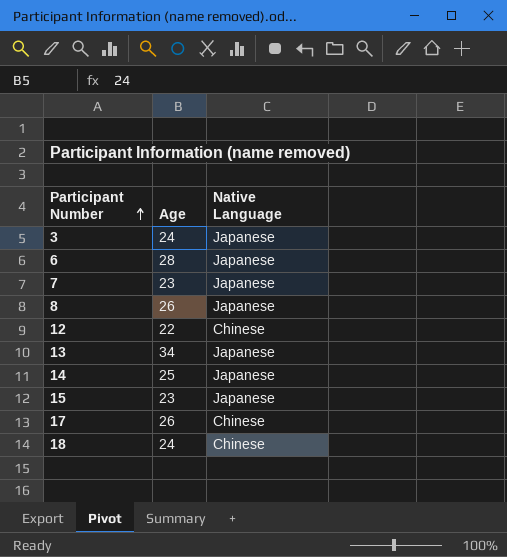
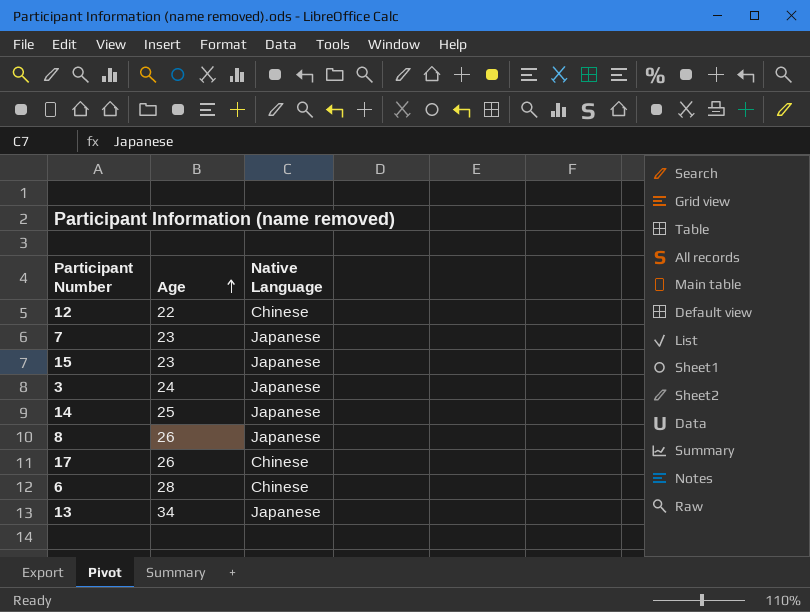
row order: Participant Number ascending -> Age ascending
row 18: 24 | Chinese -> none
6 | Native Language: Japanese -> Chinese

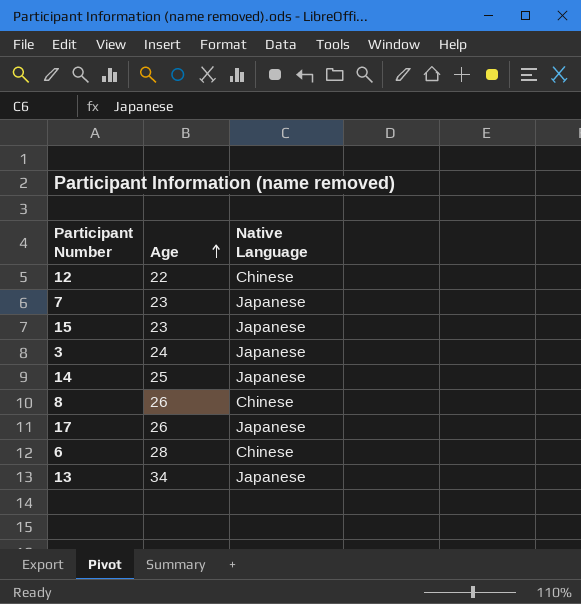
8 | Native Language: Japanese -> Chinese
17 | Native Language: Chinese -> Japanese

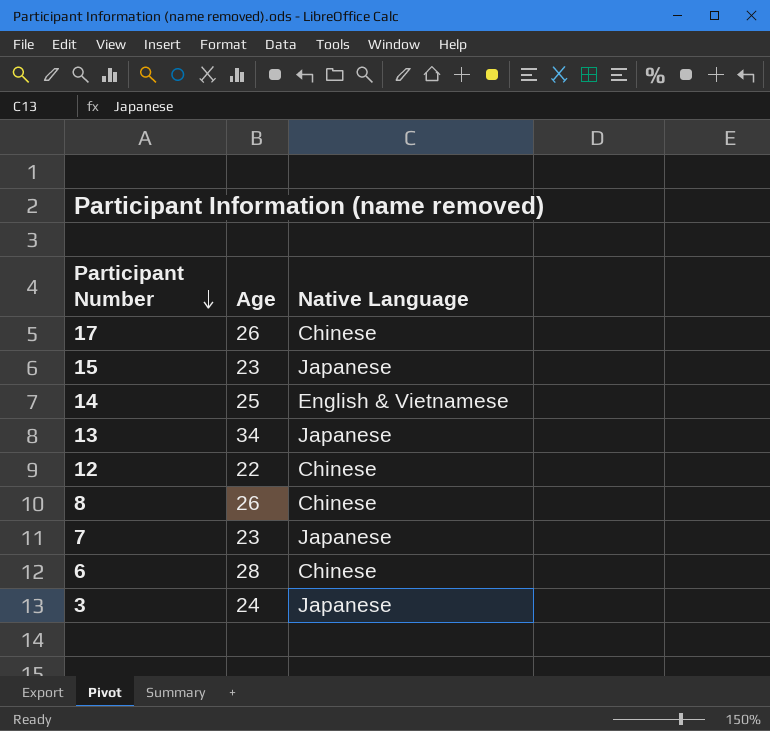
row order: Age ascending -> Participant Number descending
17 | Native Language: Japanese -> Chinese
14 | Native Language: Japanese -> English & Vietnamese

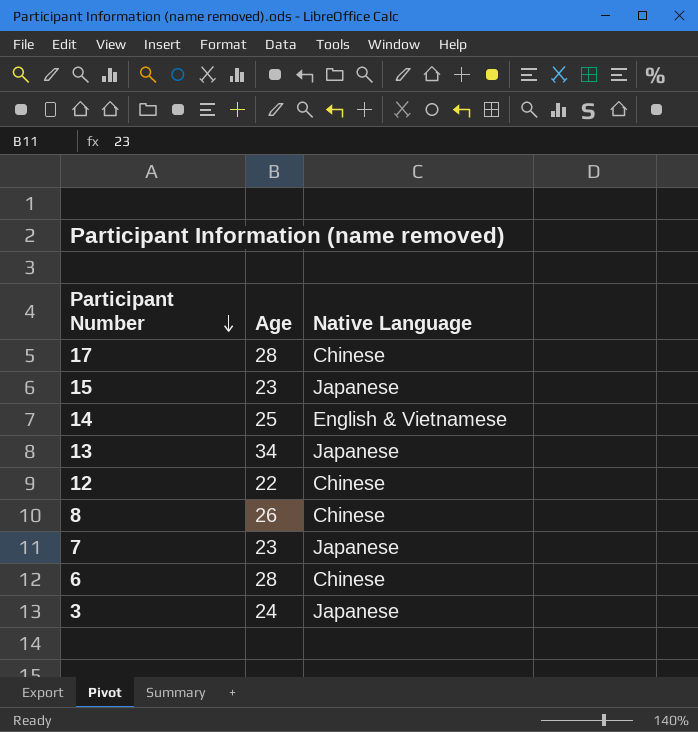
17 | Age: 26 -> 28

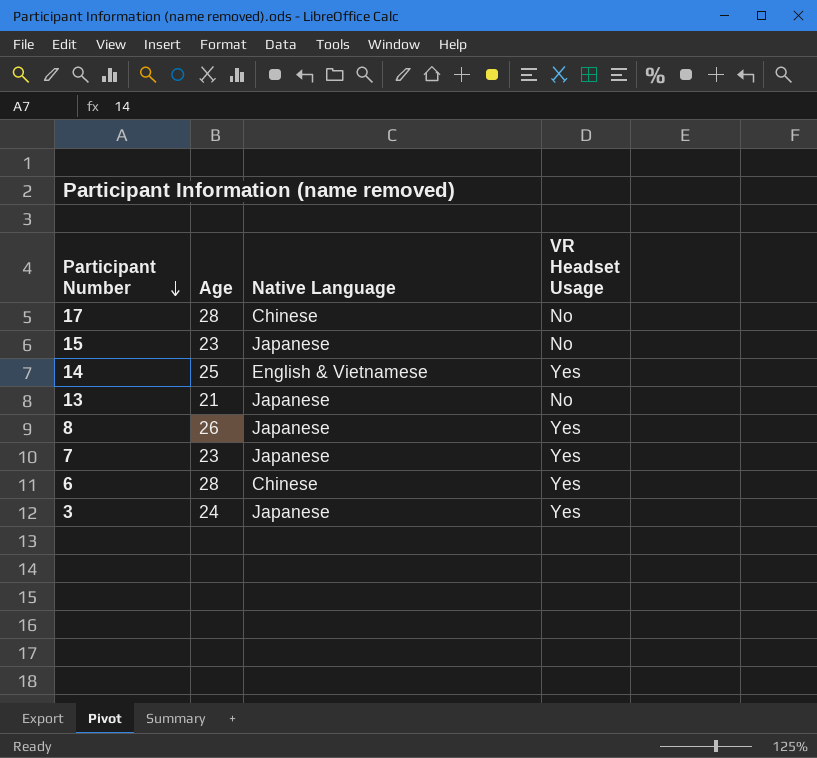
column VR Headset Usage | position: none -> 4
row 12: 22 | Chinese -> none
13 | Age: 34 -> 21
8 | Native Language: Chinese -> Japanese

